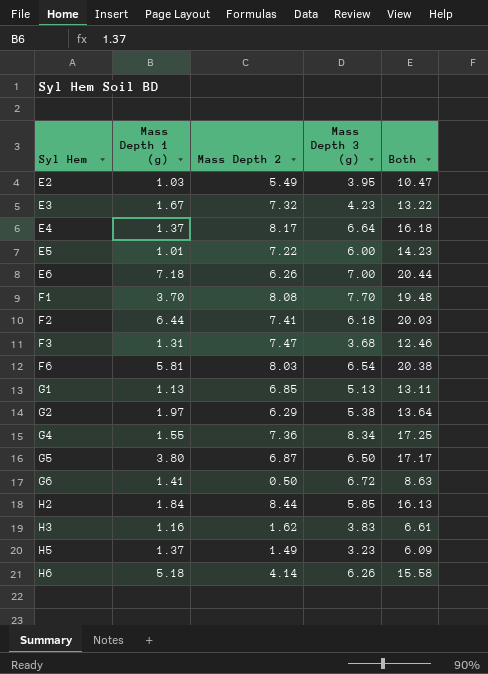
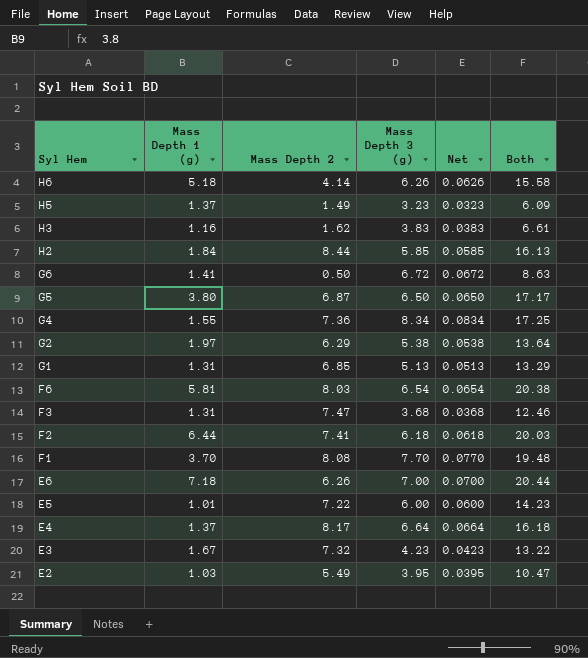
row order: Syl Hem ascending -> Syl Hem descending
column Net | formula: none -> [Mass Depth 3 (g)] * 0.01
G1 | Mass Depth 1 (g): 1.13 -> 1.31
G1 | Both: 13.11 -> 13.29

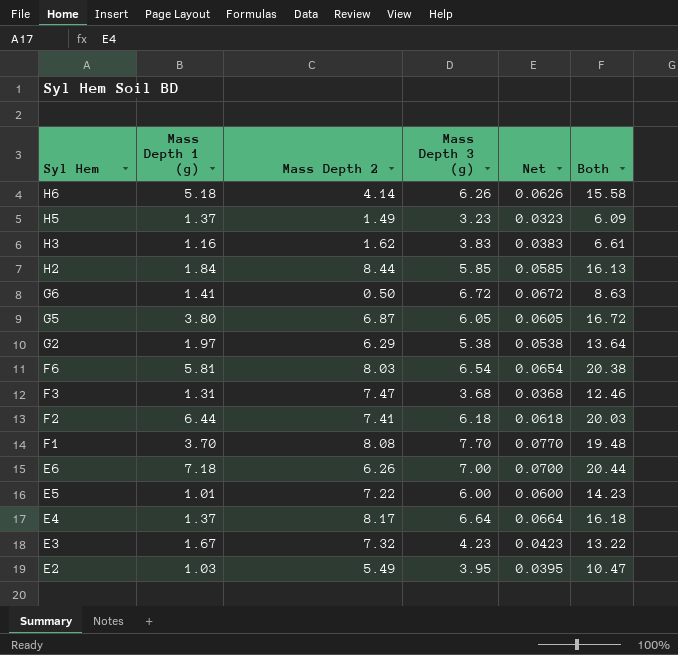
row G4: 1.55 | 7.36 | 8.34 | 0.0834 | 17.25 -> none
row G1: 1.31 | 6.85 | 5.13 | 0.0513 | 13.29 -> none
G5 | Mass Depth 3 (g): 6.50 -> 6.05
G5 | Net: 0.0650 -> 0.0605
G5 | Both: 17.17 -> 16.72

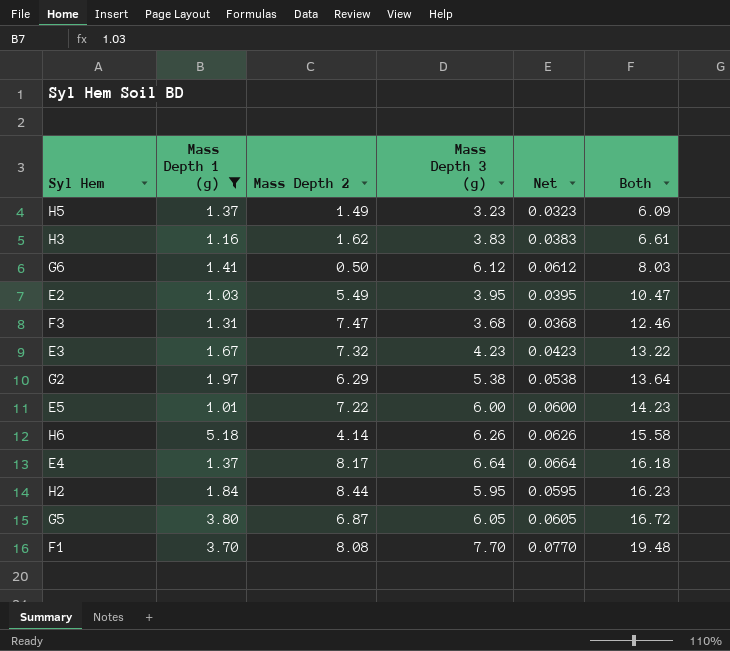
filter: none -> Mass Depth 1 (g) <= 5.18
row order: Syl Hem descending -> Both ascending
G6 | Mass Depth 3 (g): 6.72 -> 6.12
G6 | Net: 0.0672 -> 0.0612
G6 | Both: 8.63 -> 8.03
H2 | Mass Depth 3 (g): 5.85 -> 5.95
H2 | Net: 0.0585 -> 0.0595
H2 | Both: 16.13 -> 16.23

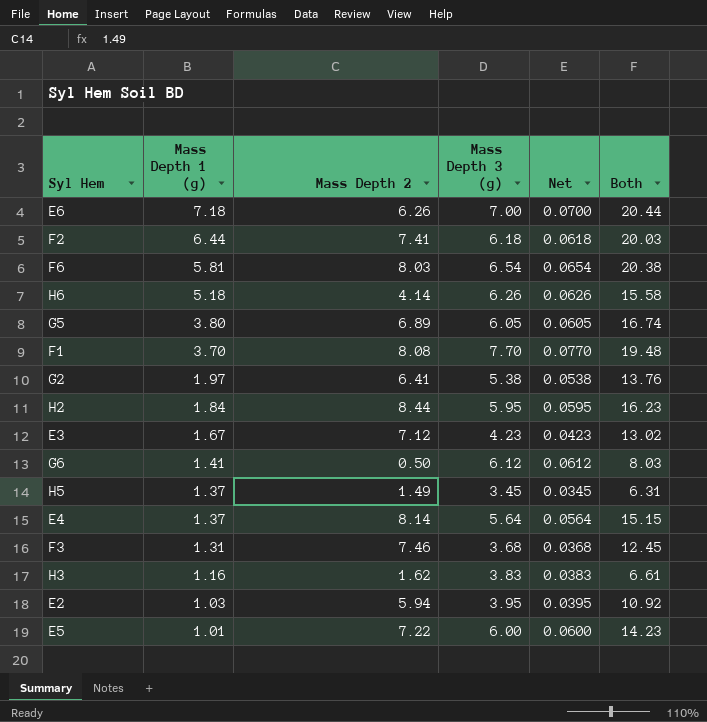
filter: Mass Depth 1 (g) <= 5.18 -> none
row order: Both ascending -> Mass Depth 1 (g) descending
G5 | Mass Depth 2: 6.87 -> 6.89
G5 | Both: 16.72 -> 16.74
G2 | Mass Depth 2: 6.29 -> 6.41
G2 | Both: 13.64 -> 13.76
E3 | Mass Depth 2: 7.32 -> 7.12
E3 | Both: 13.22 -> 13.02
H5 | Mass Depth 3 (g): 3.23 -> 3.45
H5 | Net: 0.0323 -> 0.0345
H5 | Both: 6.09 -> 6.31
E4 | Mass Depth 2: 8.17 -> 8.14
E4 | Mass Depth 3 (g): 6.64 -> 5.64
E4 | Net: 0.0664 -> 0.0564
E4 | Both: 16.18 -> 15.15
F3 | Mass Depth 2: 7.47 -> 7.46
F3 | Both: 12.46 -> 12.45
E2 | Mass Depth 2: 5.49 -> 5.94
E2 | Both: 10.47 -> 10.92

